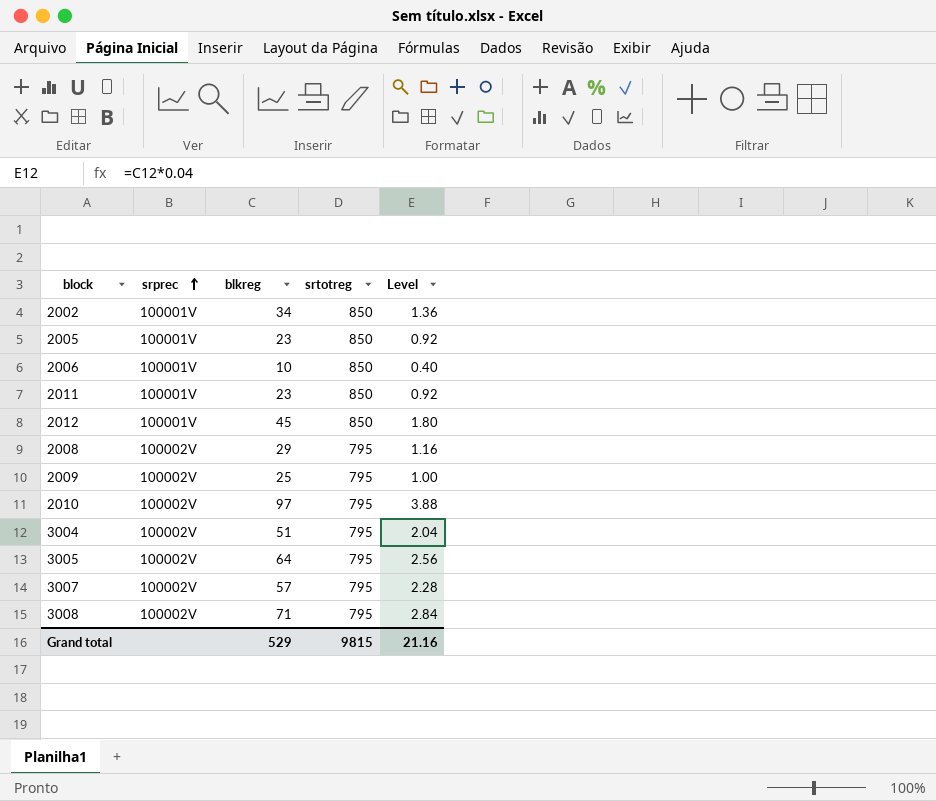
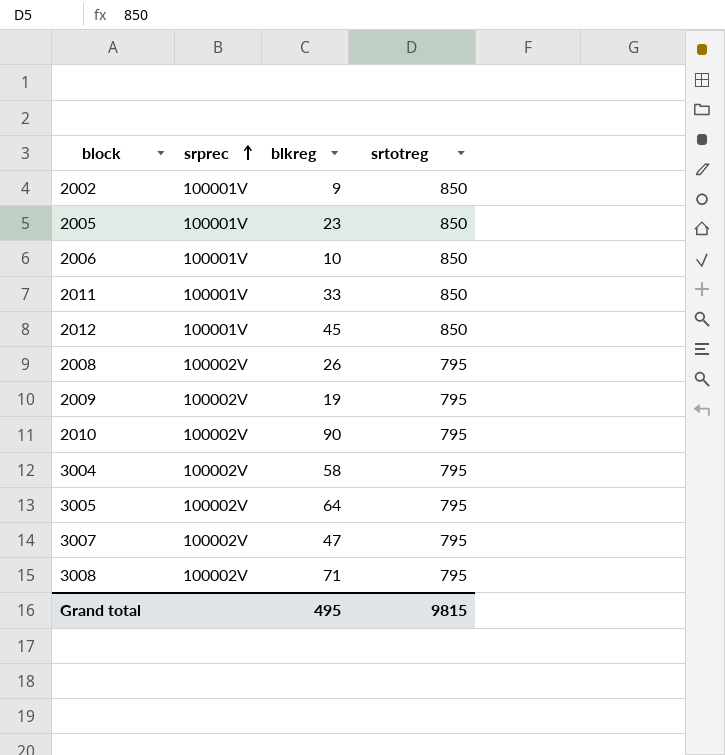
column Level | formula: [blkreg] * 0.04 -> none
2002 | blkreg: 34 -> 9
2011 | blkreg: 23 -> 33
2008 | blkreg: 29 -> 26
2009 | blkreg: 25 -> 19
2010 | blkreg: 97 -> 90
3004 | blkreg: 51 -> 58
3007 | blkreg: 57 -> 47
Grand total | blkreg: 529 -> 495

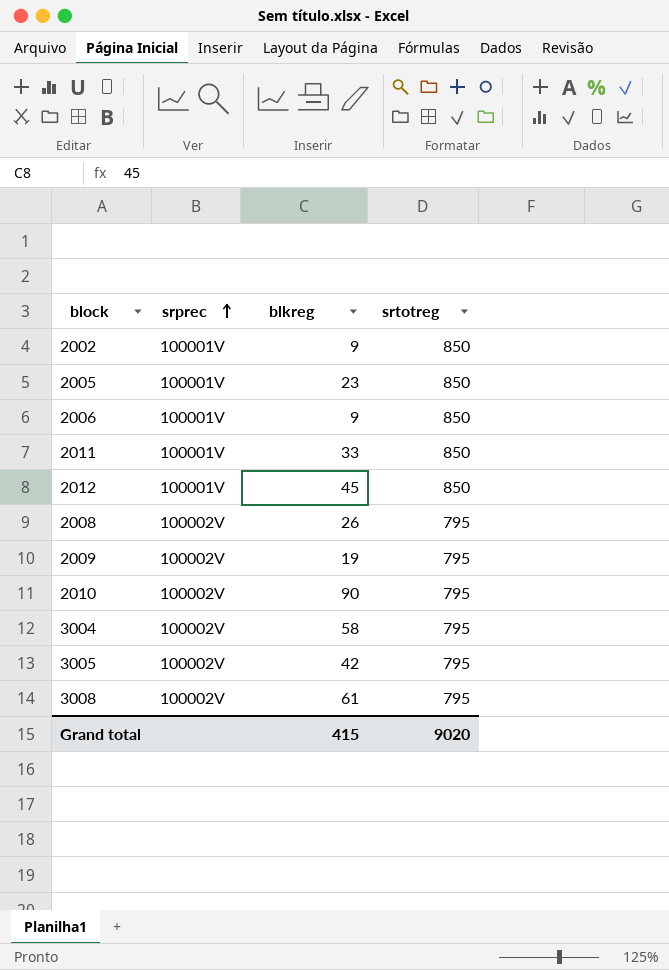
row 3007: 100002V | 47 | 795 -> none
2006 | blkreg: 10 -> 9
3005 | blkreg: 64 -> 42
3008 | blkreg: 71 -> 61
Grand total | blkreg: 495 -> 415
Grand total | srtotreg: 9815 -> 9020

